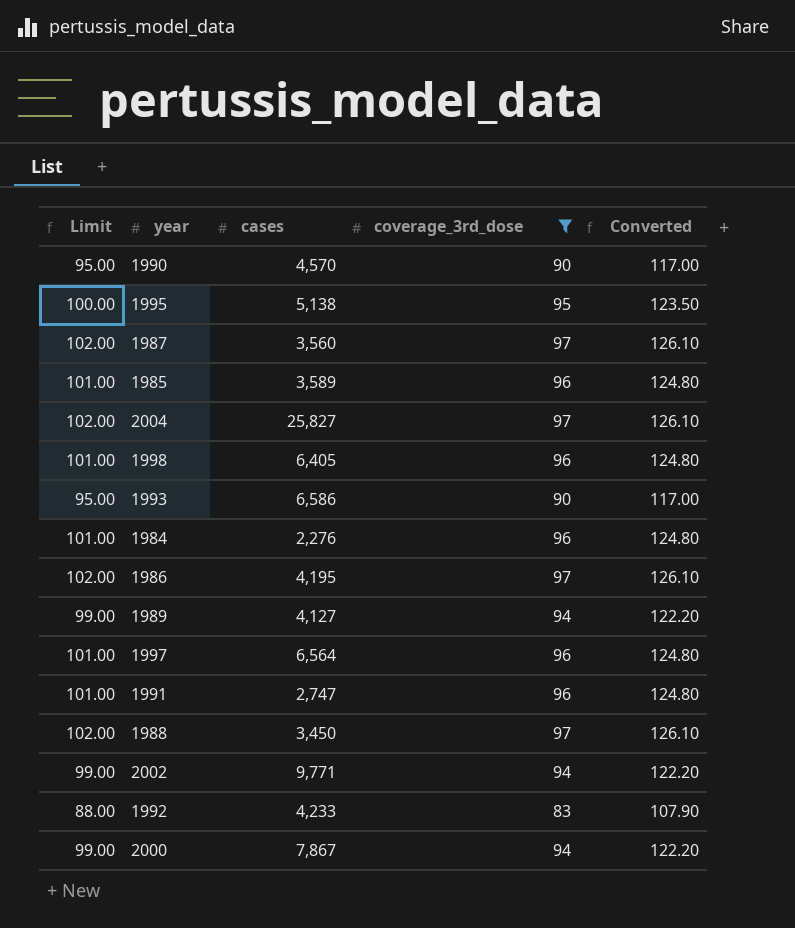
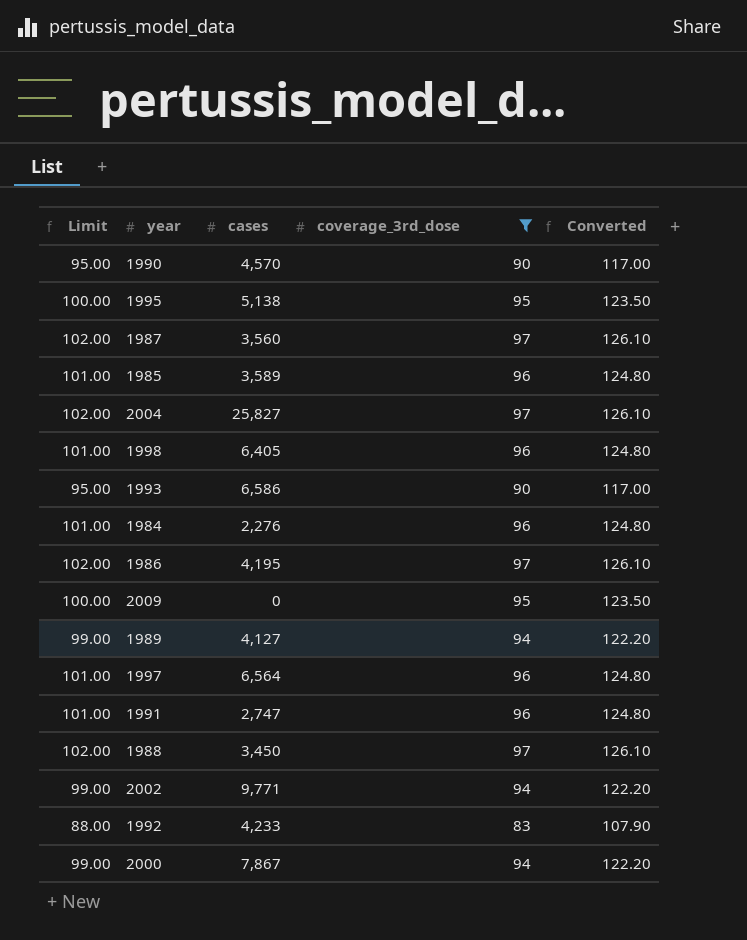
row 2009: none -> 100.00 | 0 | 95 | 123.50

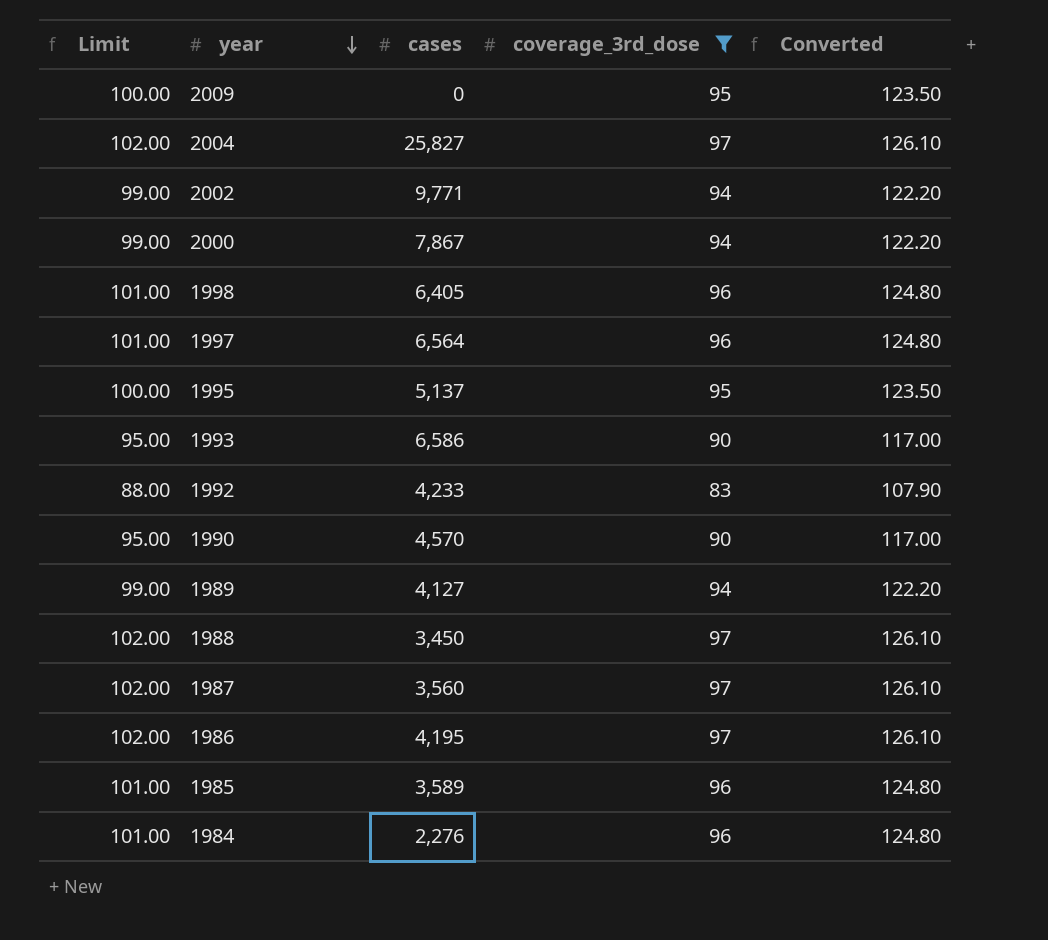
row order: none -> year descending
row 1991: 101.00 | 2,747 | 96 | 124.80 -> none
1995 | cases: 5,138 -> 5,137

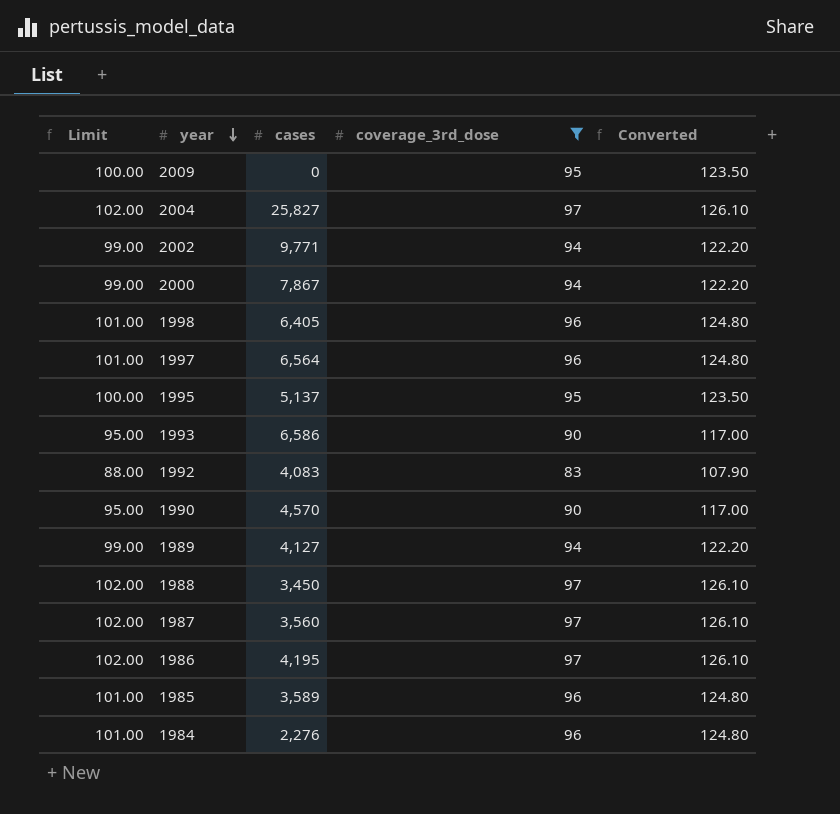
1992 | cases: 4,233 -> 4,083

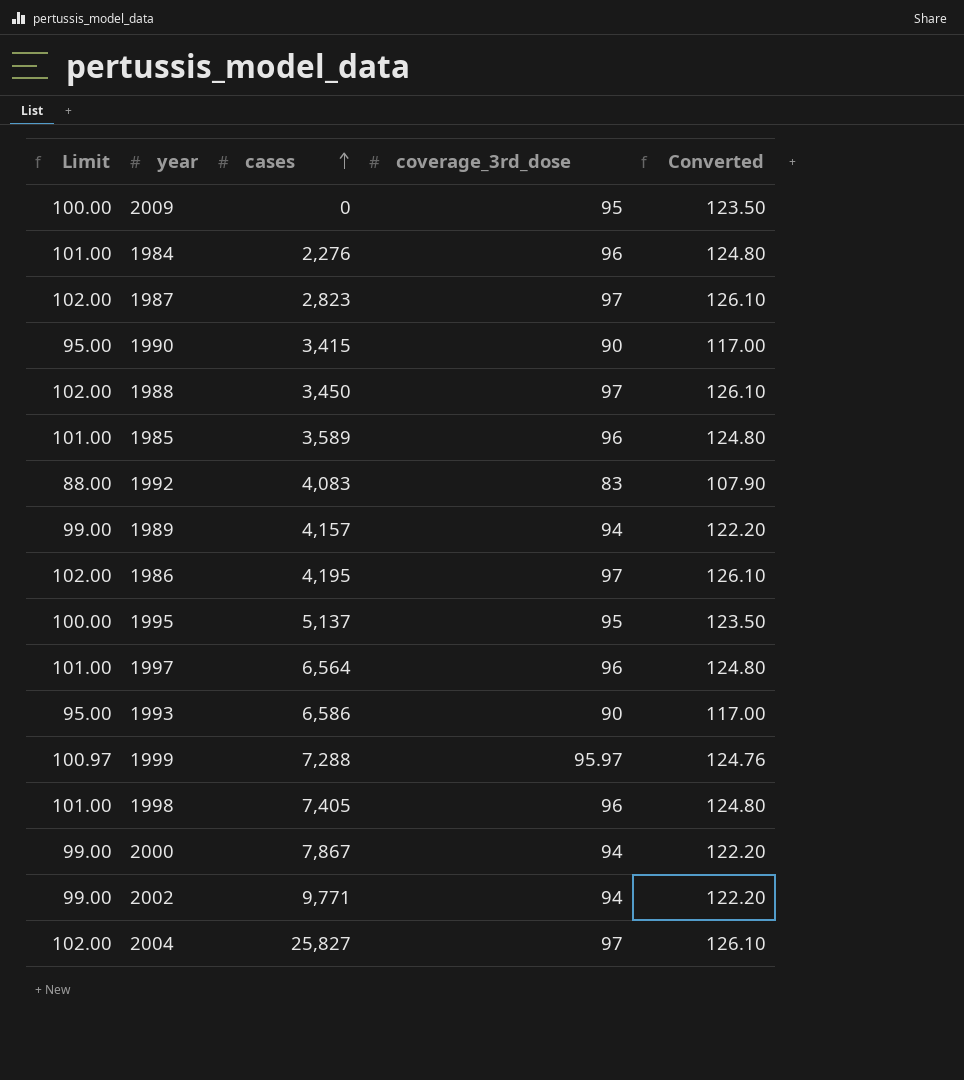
filter: coverage_3rd_dose != 95.97 -> none
row order: year descending -> cases ascending
1987 | cases: 3,560 -> 2,823
1990 | cases: 4,570 -> 3,415
1989 | cases: 4,127 -> 4,157
1998 | cases: 6,405 -> 7,405

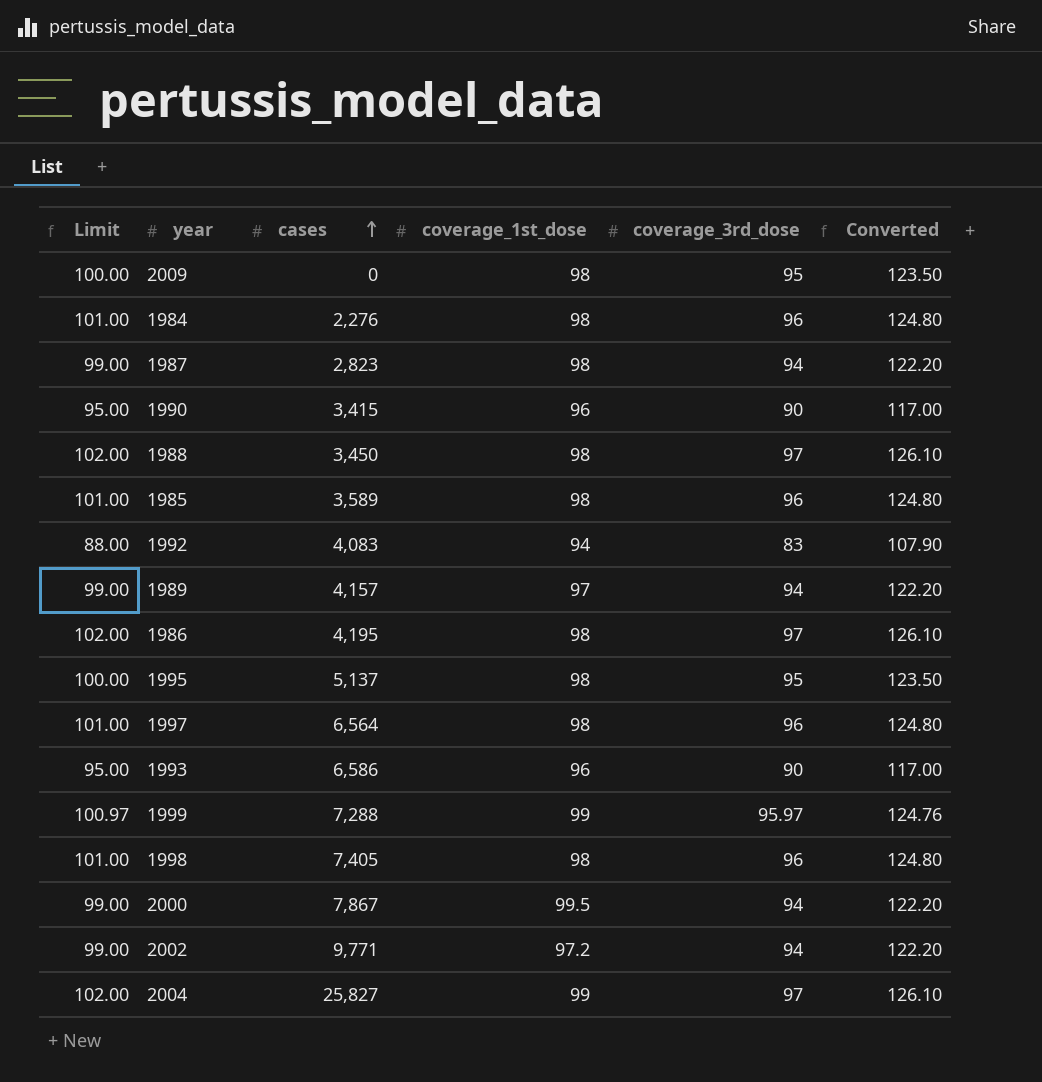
column coverage_1st_dose | position: none -> 4
1987 | Limit: 102.00 -> 99.00
1987 | coverage_3rd_dose: 97 -> 94
1987 | Converted: 126.10 -> 122.20

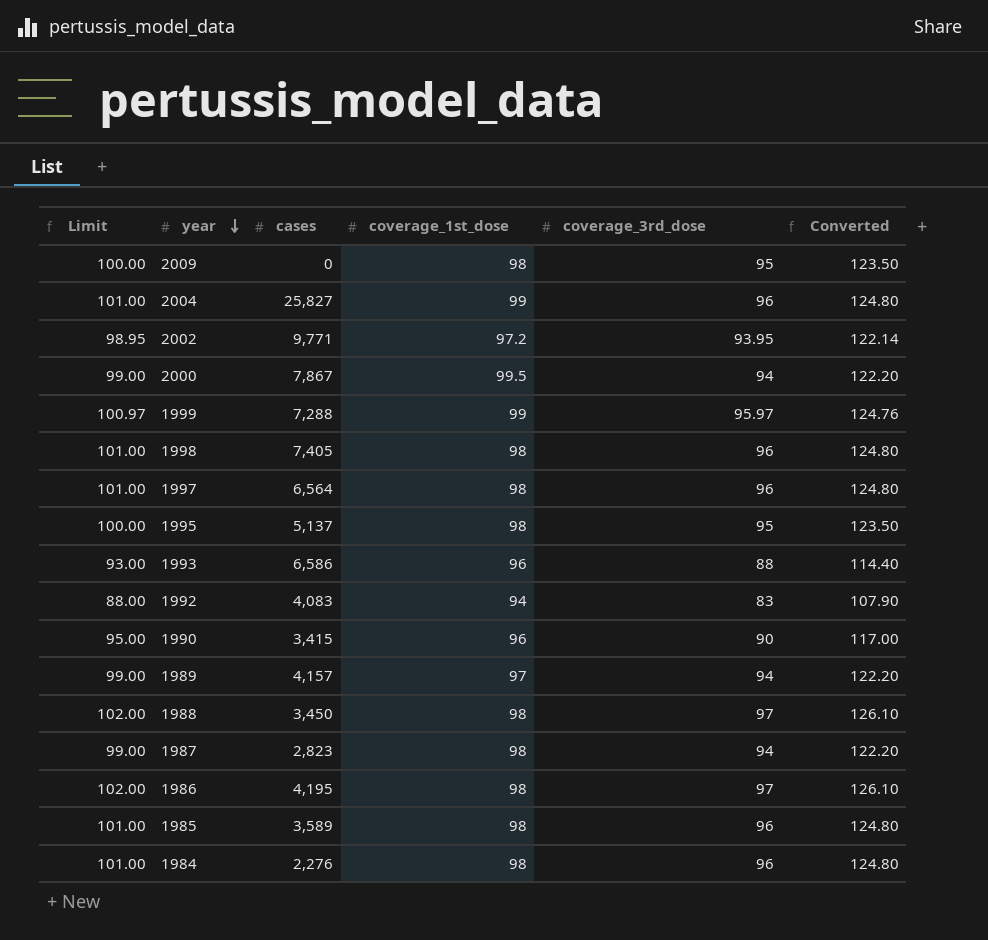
row order: cases ascending -> year descending
2004 | Limit: 102.00 -> 101.00
2004 | coverage_3rd_dose: 97 -> 96
2004 | Converted: 126.10 -> 124.80
2002 | Limit: 99.00 -> 98.95
2002 | coverage_3rd_dose: 94 -> 93.95
2002 | Converted: 122.20 -> 122.14
1993 | Limit: 95.00 -> 93.00
1993 | coverage_3rd_dose: 90 -> 88
1993 | Converted: 117.00 -> 114.40

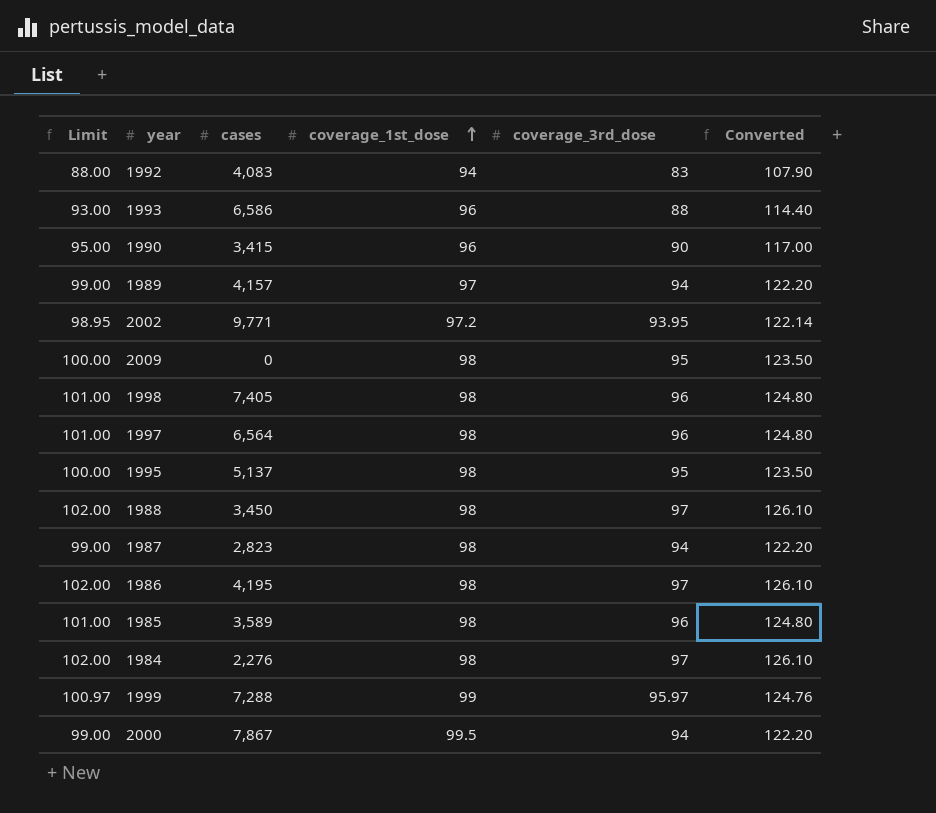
row order: year descending -> coverage_1st_dose ascending
row 2004: 101.00 | 25,827 | 99 | 96 | 124.80 -> none
1984 | Limit: 101.00 -> 102.00
1984 | coverage_3rd_dose: 96 -> 97
1984 | Converted: 124.80 -> 126.10

